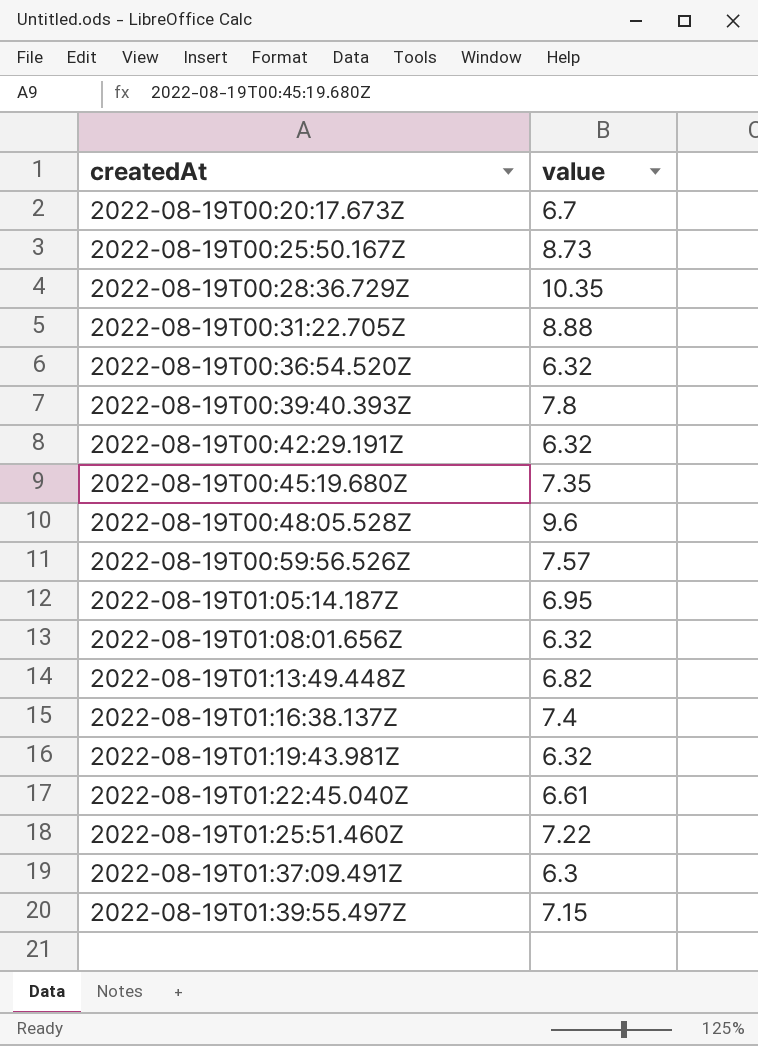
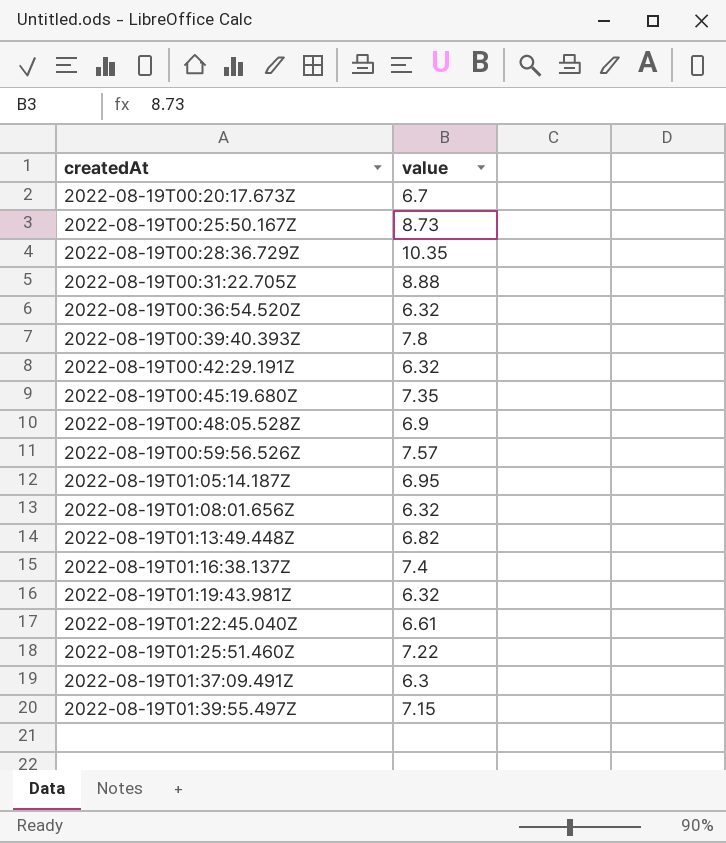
2022-08-19T00:48:05.528Z | value: 9.6 -> 6.9

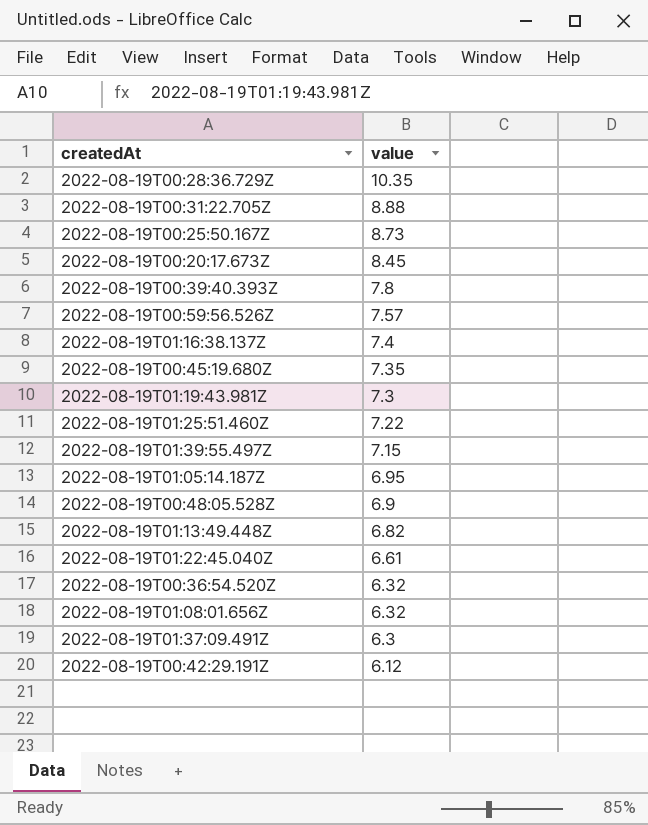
row order: createdAt ascending -> value descending
2022-08-19T00:20:17.673Z | value: 6.7 -> 8.45
2022-08-19T01:19:43.981Z | value: 6.32 -> 7.3
2022-08-19T00:42:29.191Z | value: 6.32 -> 6.12

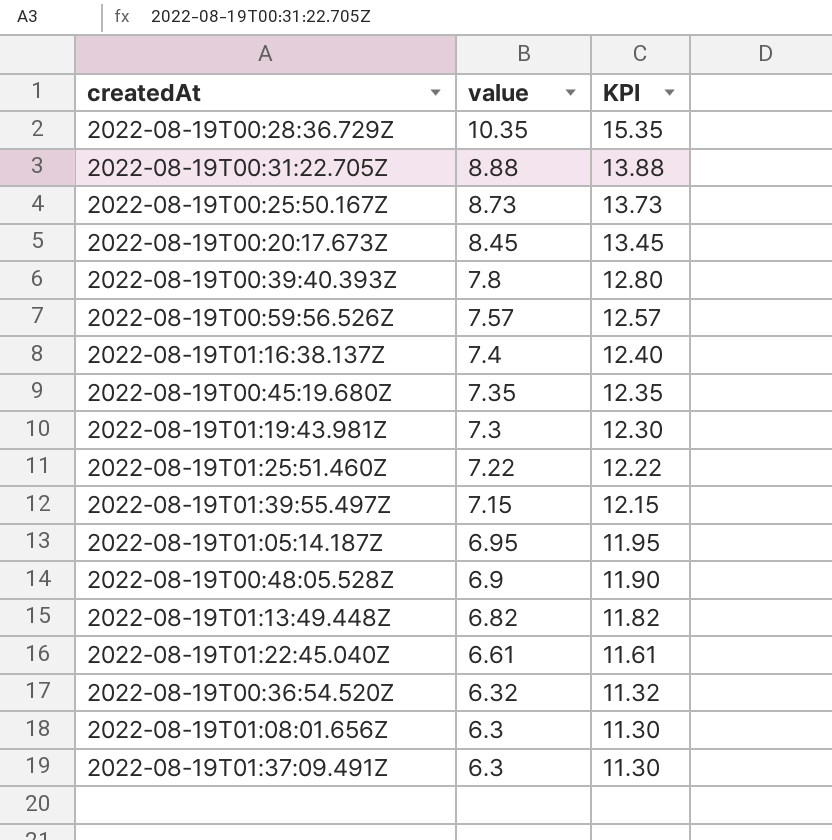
column KPI | formula: none -> [value] + 5
row 2022-08-19T00:42:29.191Z: 6.12 -> none
2022-08-19T01:08:01.656Z | value: 6.32 -> 6.3

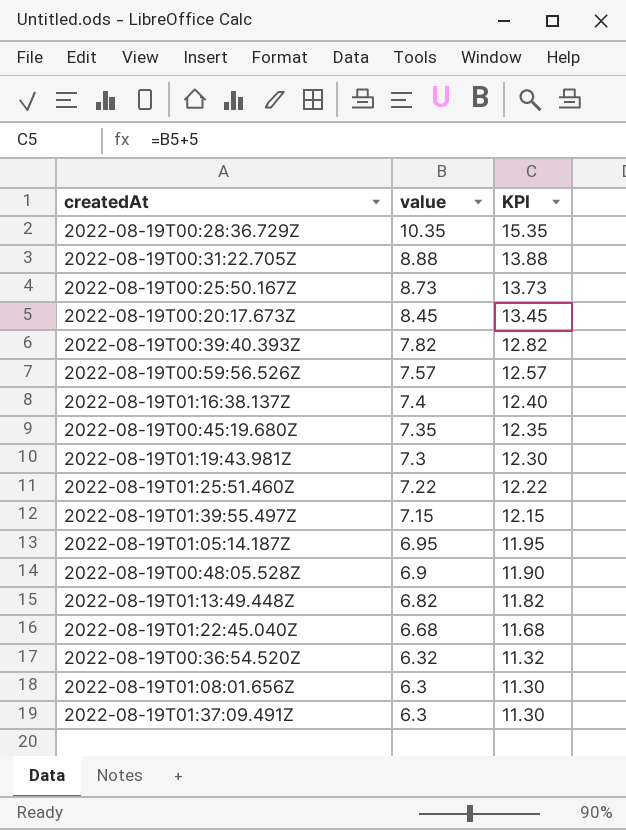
2022-08-19T00:39:40.393Z | value: 7.8 -> 7.82
2022-08-19T00:39:40.393Z | KPI: 12.80 -> 12.82
2022-08-19T01:22:45.040Z | value: 6.61 -> 6.68
2022-08-19T01:22:45.040Z | KPI: 11.61 -> 11.68

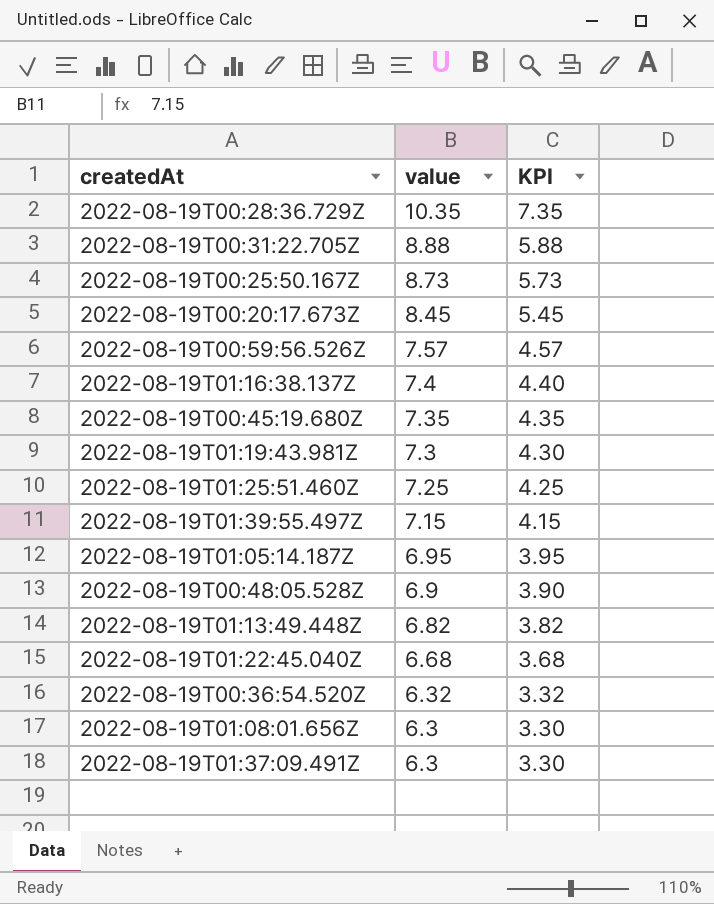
column KPI | formula: [value] + 5 -> [value] - 3
row 2022-08-19T00:39:40.393Z: 7.82 | 12.82 -> none
2022-08-19T01:25:51.460Z | value: 7.22 -> 7.25

